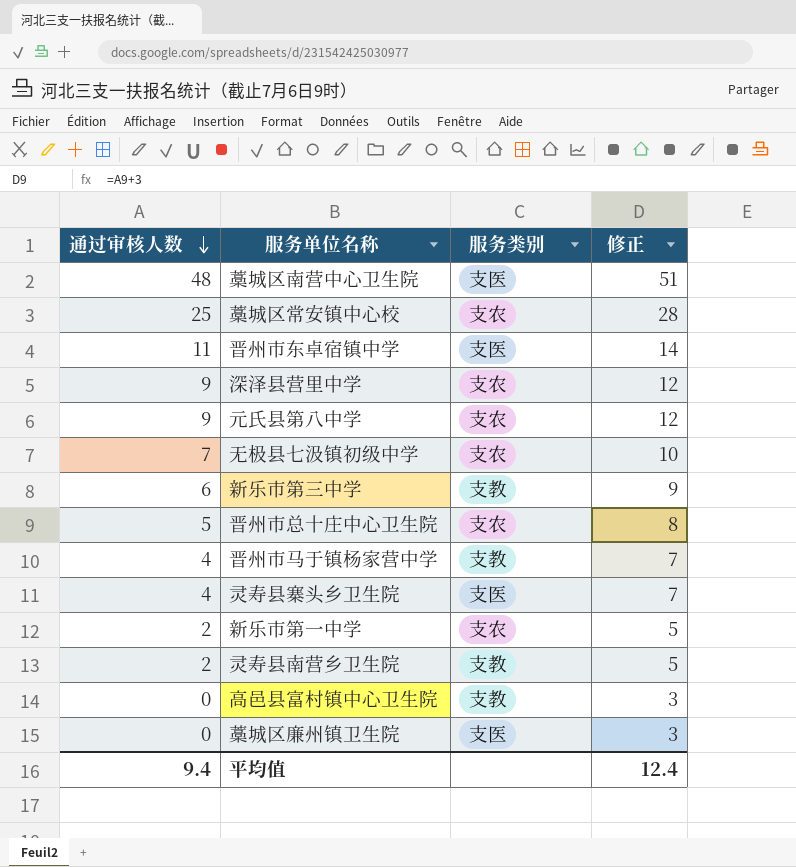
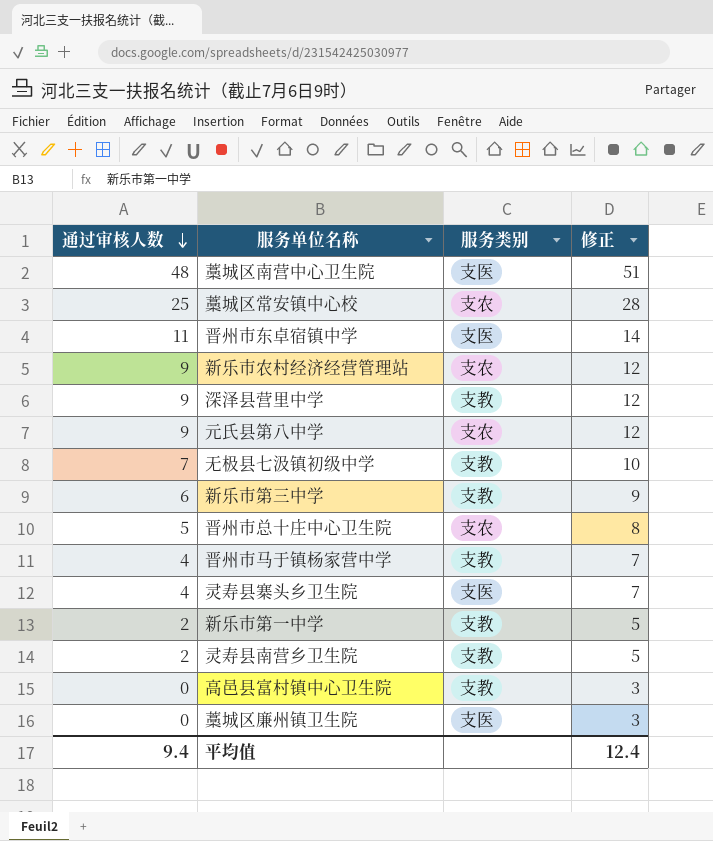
row 新乐市农村经济经营管理站: none -> 9 | 支农 | 12
深泽县营里中学 | 服务类别: 支农 -> 支教
无极县七汲镇初级中学 | 服务类别: 支农 -> 支教
新乐市第一中学 | 服务类别: 支农 -> 支教

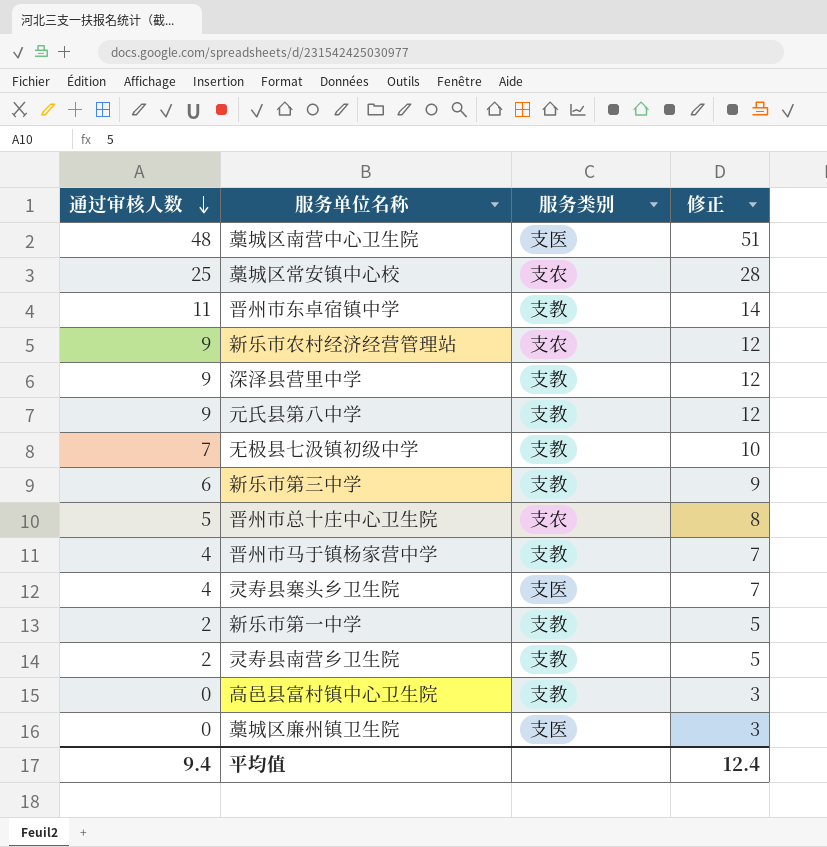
晋州市东卓宿镇中学 | 服务类别: 支医 -> 支教
元氏县第八中学 | 服务类别: 支农 -> 支教

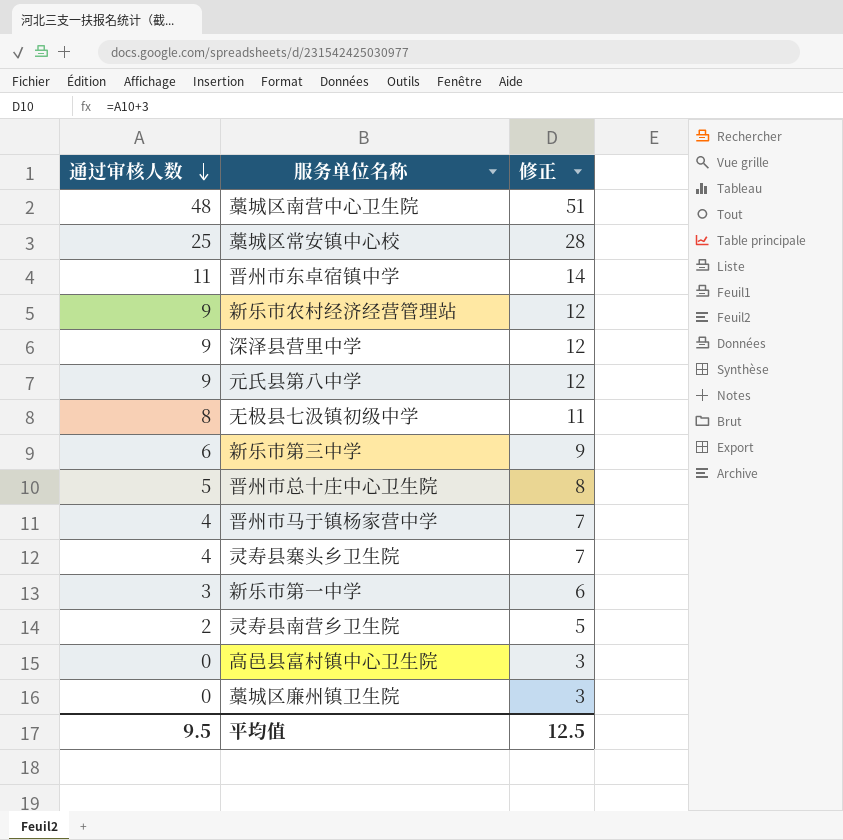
column 服务类别 | position: 3 -> none
无极县七汲镇初级中学 | 通过审核人数: 7 -> 8
无极县七汲镇初级中学 | 修正: 10 -> 11
新乐市第一中学 | 通过审核人数: 2 -> 3
新乐市第一中学 | 修正: 5 -> 6
平均值 | 通过审核人数: 9.4 -> 9.5
平均值 | 修正: 12.4 -> 12.5

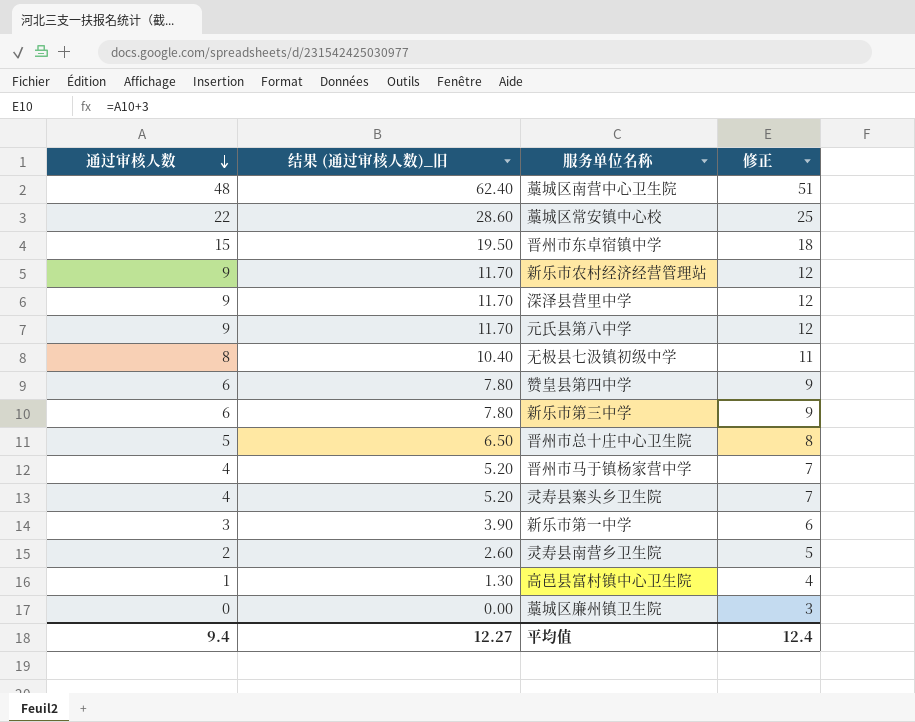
column 结果 (通过审核人数)_旧 | formula: none -> [通过审核人数] * 1.3
藁城区常安镇中心校 | 通过审核人数: 25 -> 22
藁城区常安镇中心校 | 修正: 28 -> 25
晋州市东卓宿镇中学 | 通过审核人数: 11 -> 15
晋州市东卓宿镇中学 | 修正: 14 -> 18
row 赞皇县第四中学: none -> 6 | 7.80 | 9
高邑县富村镇中心卫生院 | 通过审核人数: 0 -> 1
高邑县富村镇中心卫生院 | 修正: 3 -> 4
平均值 | 通过审核人数: 9.5 -> 9.4
平均值 | 修正: 12.5 -> 12.4

